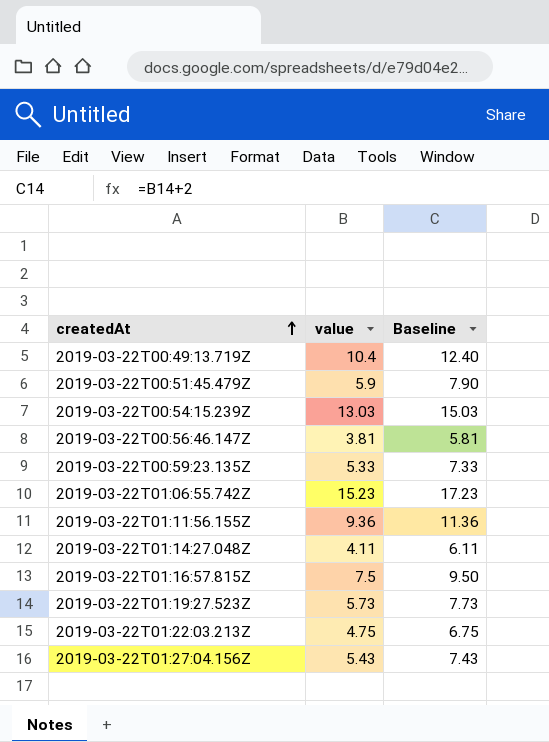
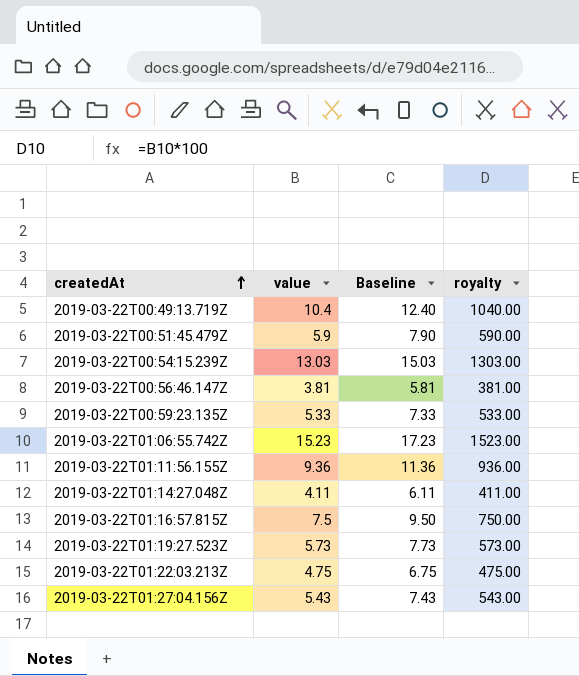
column royalty | formula: none -> [value] * 100

